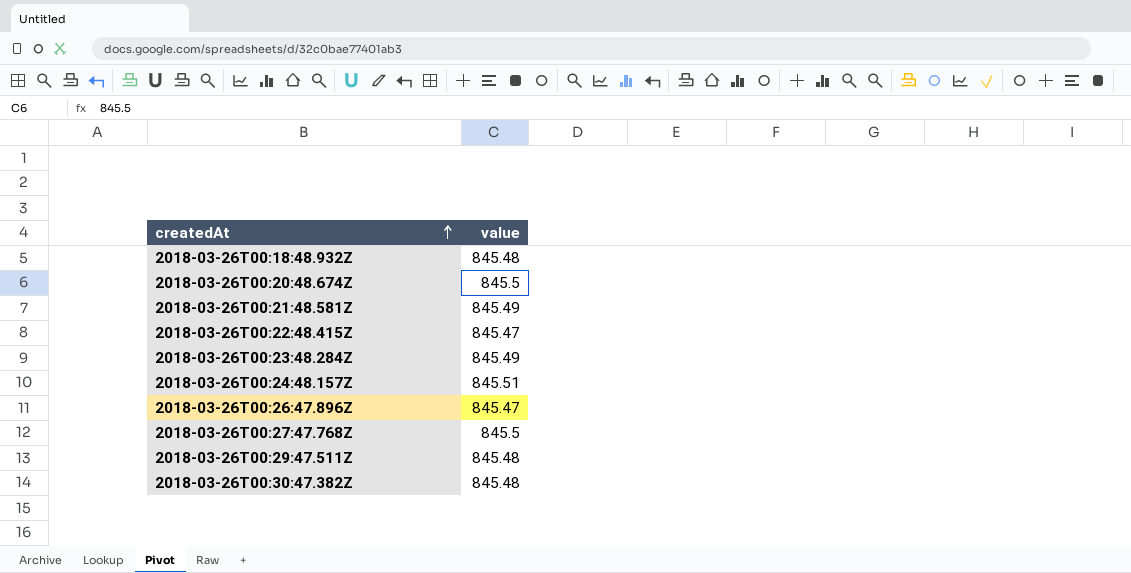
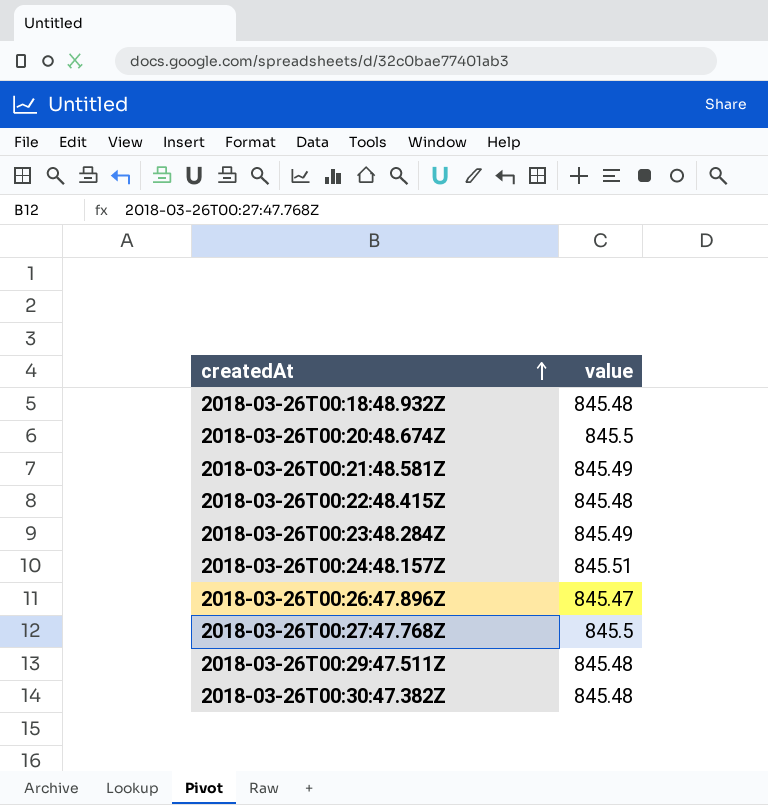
2018-03-26T00:22:48.415Z | value: 845.47 -> 845.48

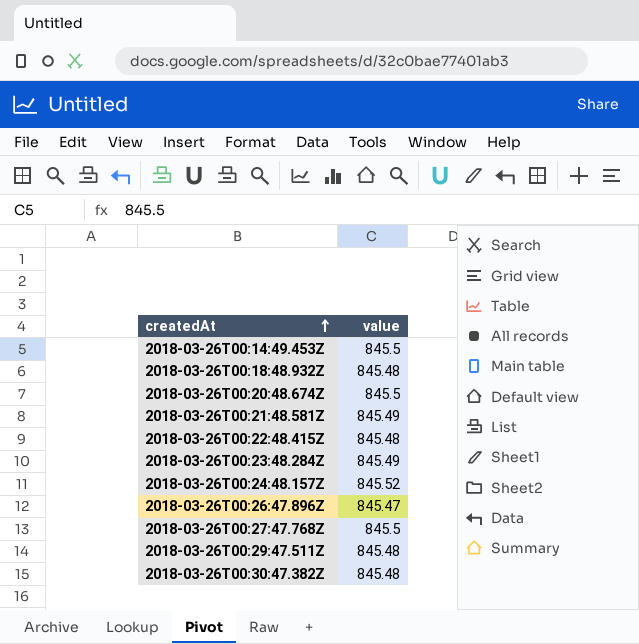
row 2018-03-26T00:14:49.453Z: none -> 845.5
2018-03-26T00:24:48.157Z | value: 845.51 -> 845.52

